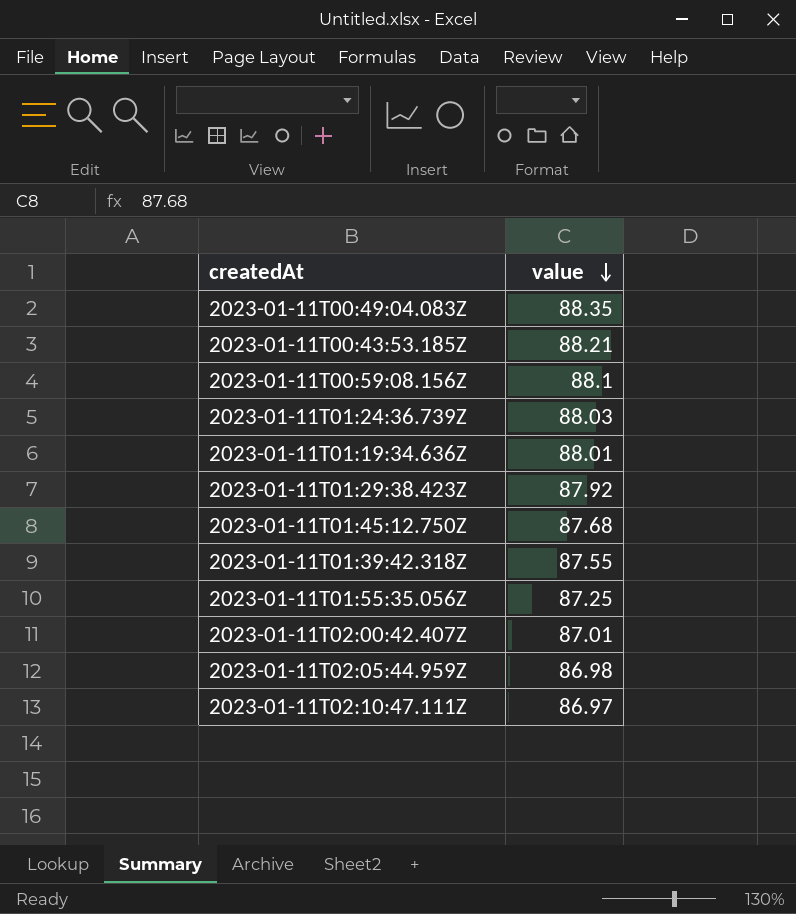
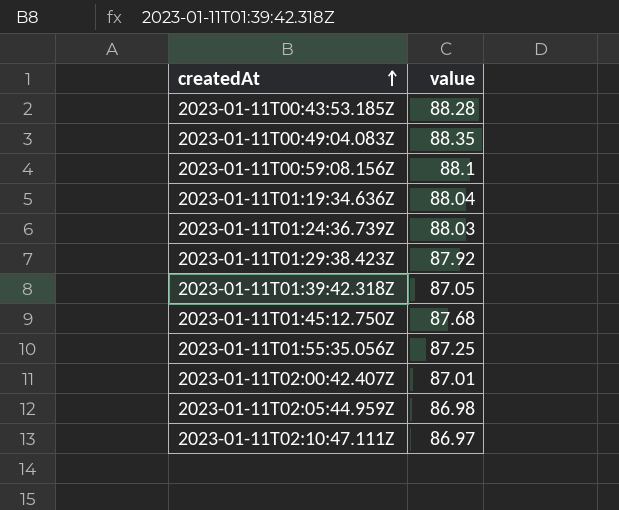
row order: value descending -> createdAt ascending
2023-01-11T00:43:53.185Z | value: 88.21 -> 88.28
2023-01-11T01:19:34.636Z | value: 88.01 -> 88.04
2023-01-11T01:39:42.318Z | value: 87.55 -> 87.05

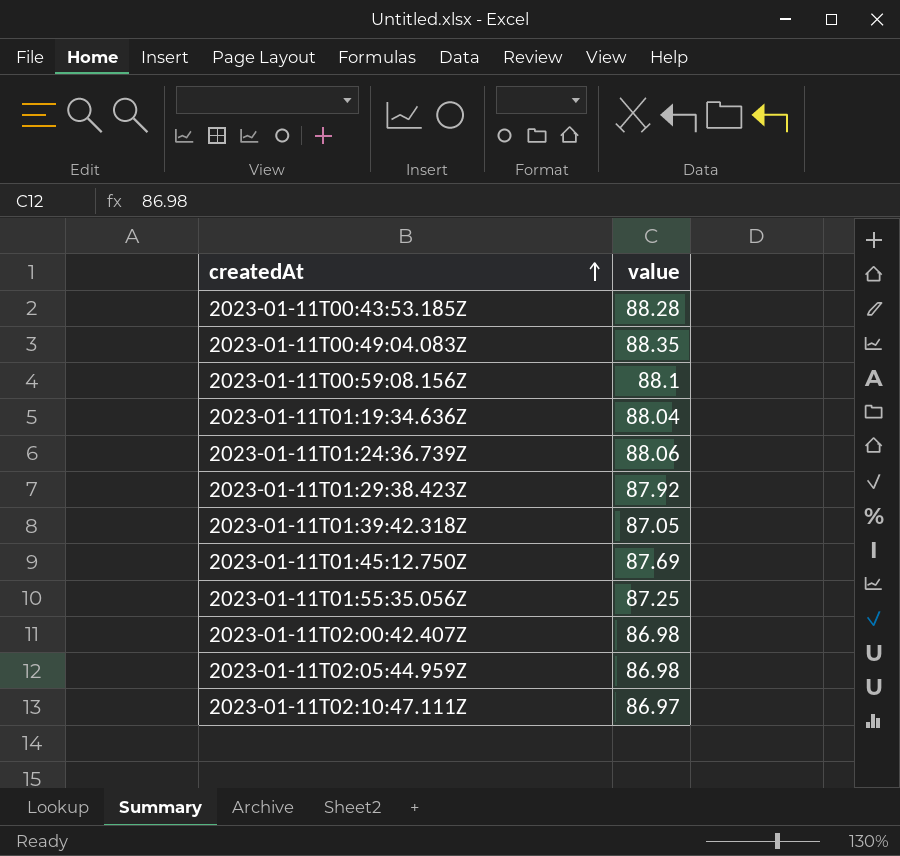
2023-01-11T01:24:36.739Z | value: 88.03 -> 88.06
2023-01-11T01:45:12.750Z | value: 87.68 -> 87.69
2023-01-11T02:00:42.407Z | value: 87.01 -> 86.98

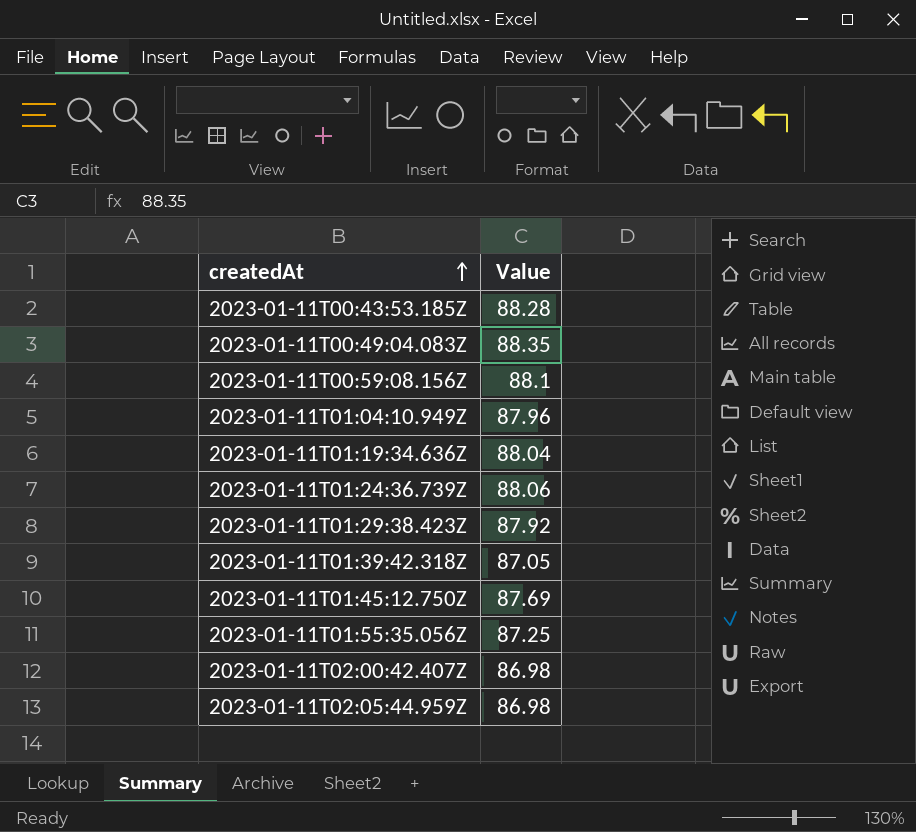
column name: value -> Value
row 2023-01-11T02:10:47.111Z: 86.97 -> none
row 2023-01-11T01:04:10.949Z: none -> 87.96

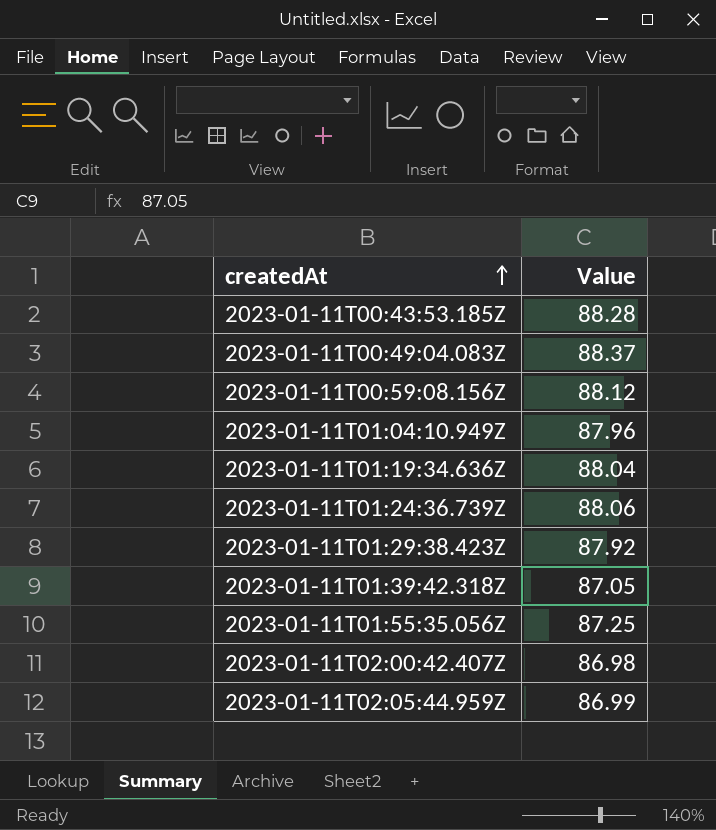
row 2023-01-11T01:45:12.750Z: 87.69 -> none
2023-01-11T00:49:04.083Z | Value: 88.35 -> 88.37
2023-01-11T00:59:08.156Z | Value: 88.1 -> 88.12
2023-01-11T02:05:44.959Z | Value: 86.98 -> 86.99

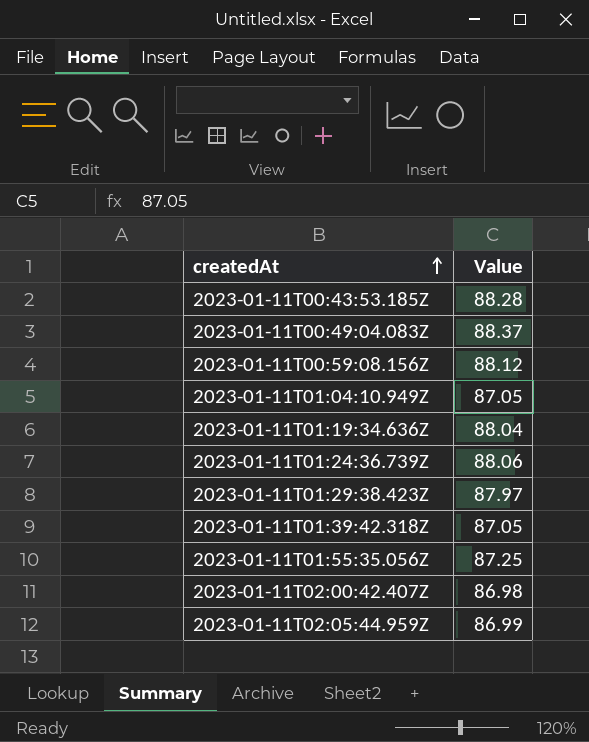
2023-01-11T01:04:10.949Z | Value: 87.96 -> 87.05
2023-01-11T01:29:38.423Z | Value: 87.92 -> 87.97

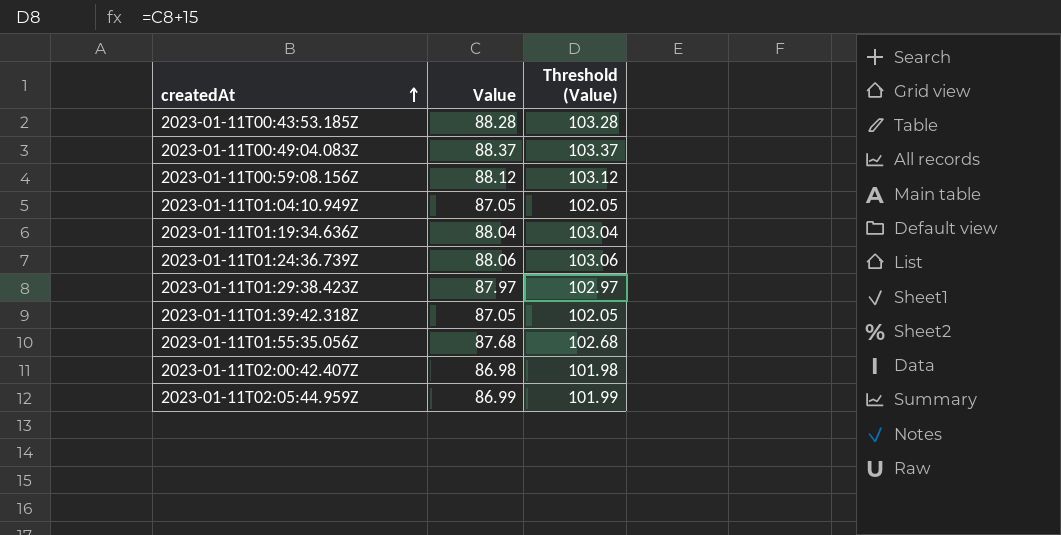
column Threshold (Value) | formula: none -> [Value] + 15
2023-01-11T01:55:35.056Z | Value: 87.25 -> 87.68

